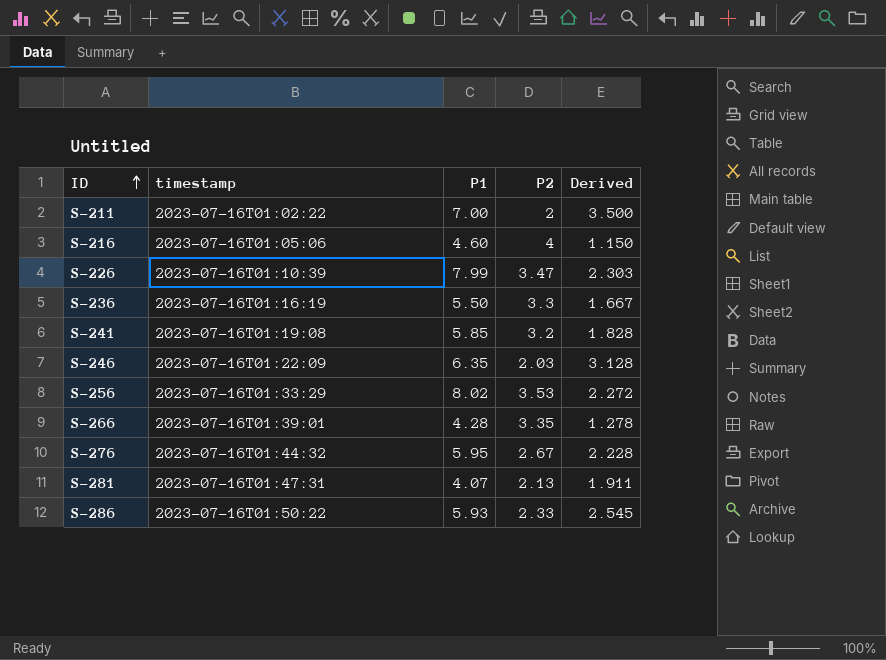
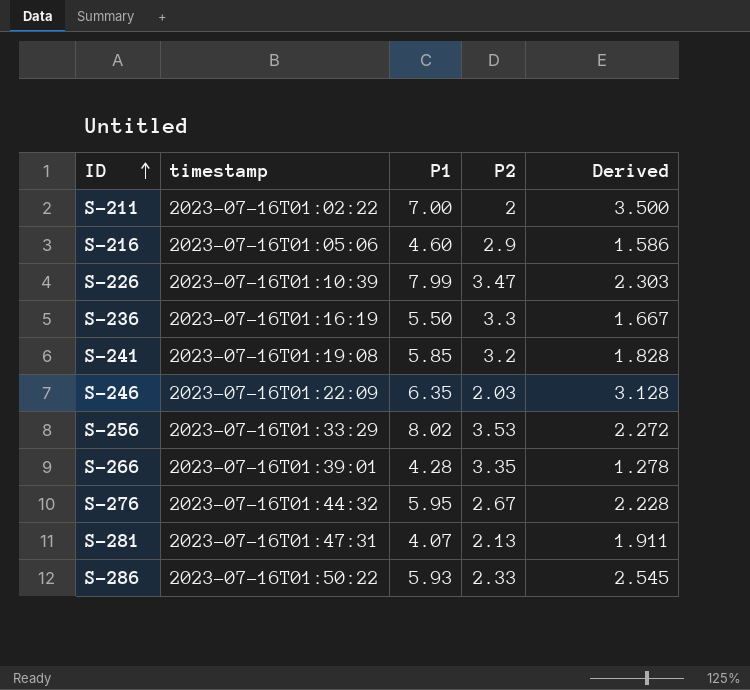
S-216 | P2: 4 -> 2.9
S-216 | Derived: 1.150 -> 1.586

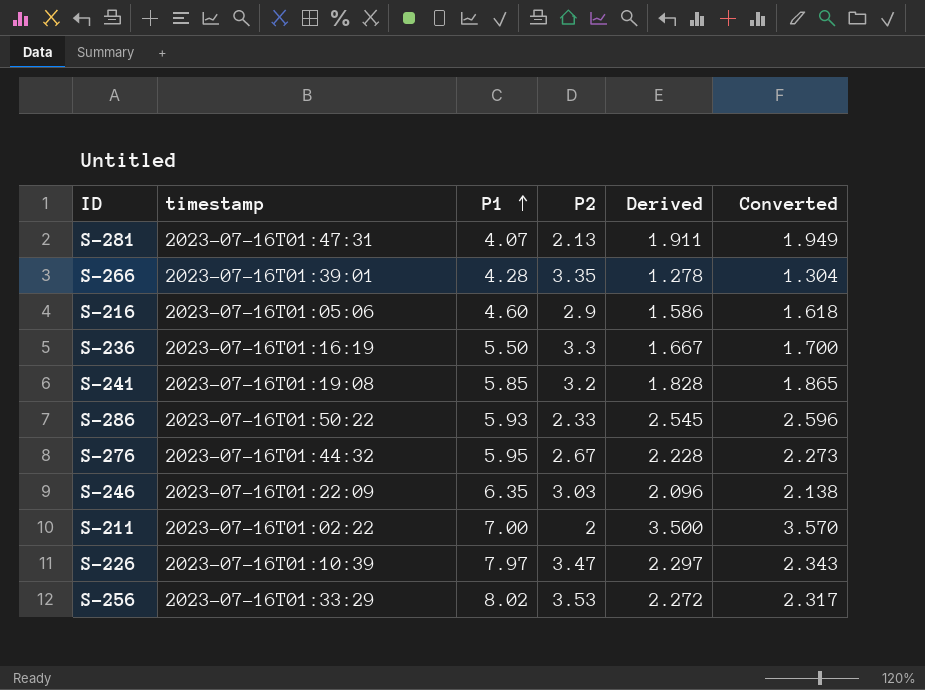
row order: ID ascending -> P1 ascending
column Converted | formula: none -> [Derived] * 1.02
S-246 | P2: 2.03 -> 3.03
S-246 | Derived: 3.128 -> 2.096
S-226 | P1: 7.99 -> 7.97
S-226 | Derived: 2.303 -> 2.297

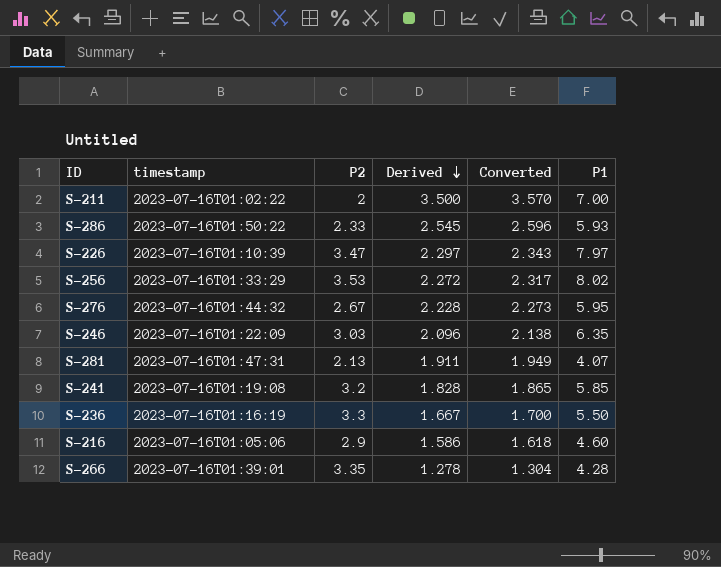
row order: P1 ascending -> Derived descending
column P1 | position: 3 -> 6

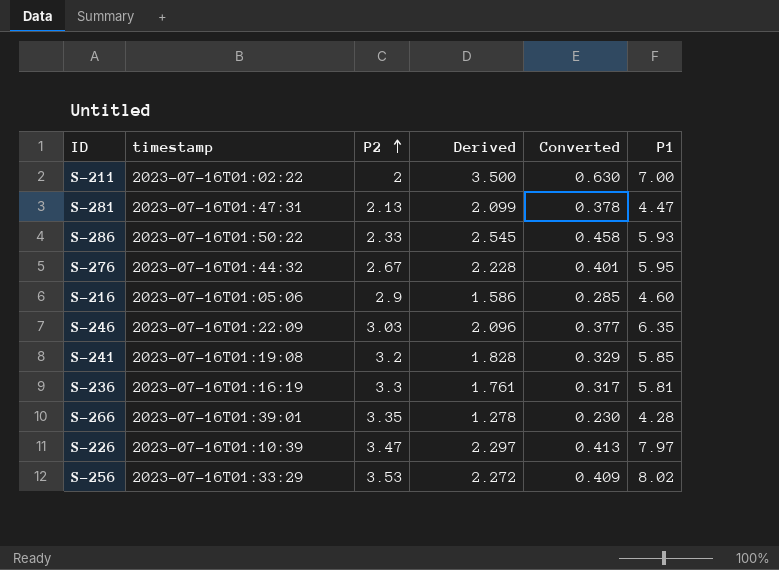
row order: Derived descending -> P2 ascending
column Converted | formula: [Derived] * 1.02 -> [Derived] * 0.18
S-281 | Derived: 1.911 -> 2.099
S-281 | P1: 4.07 -> 4.47
S-236 | Derived: 1.667 -> 1.761
S-236 | P1: 5.50 -> 5.81

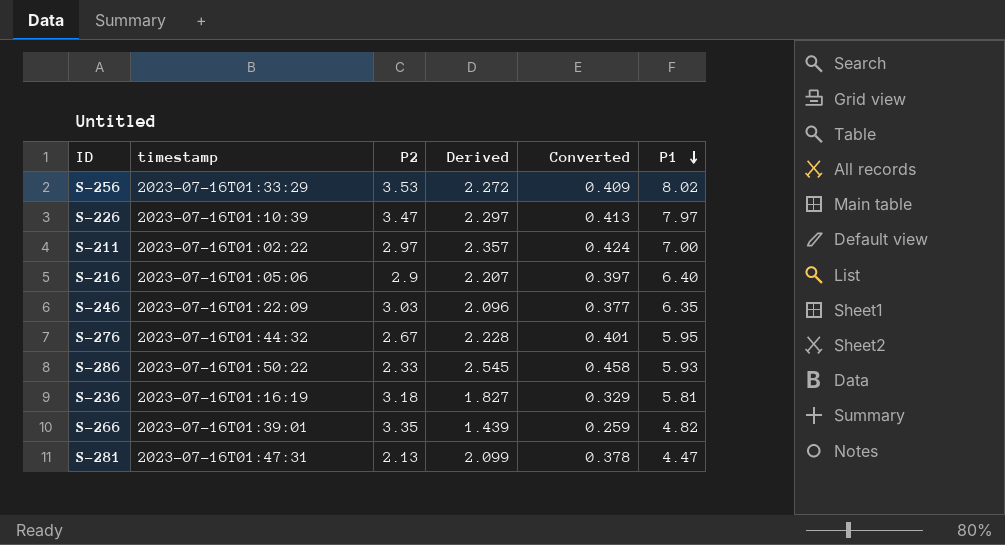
row order: P2 ascending -> P1 descending
row S-241: 2023-07-16T01:19:08 | 3.2 | 1.828 | 0.329 | 5.85 -> none
S-211 | P2: 2 -> 2.97
S-211 | Derived: 3.500 -> 2.357
S-211 | Converted: 0.630 -> 0.424
S-216 | Derived: 1.586 -> 2.207
S-216 | Converted: 0.285 -> 0.397
S-216 | P1: 4.60 -> 6.40
S-236 | P2: 3.3 -> 3.18
S-236 | Derived: 1.761 -> 1.827
S-236 | Converted: 0.317 -> 0.329
S-266 | Derived: 1.278 -> 1.439
S-266 | Converted: 0.230 -> 0.259
S-266 | P1: 4.28 -> 4.82

